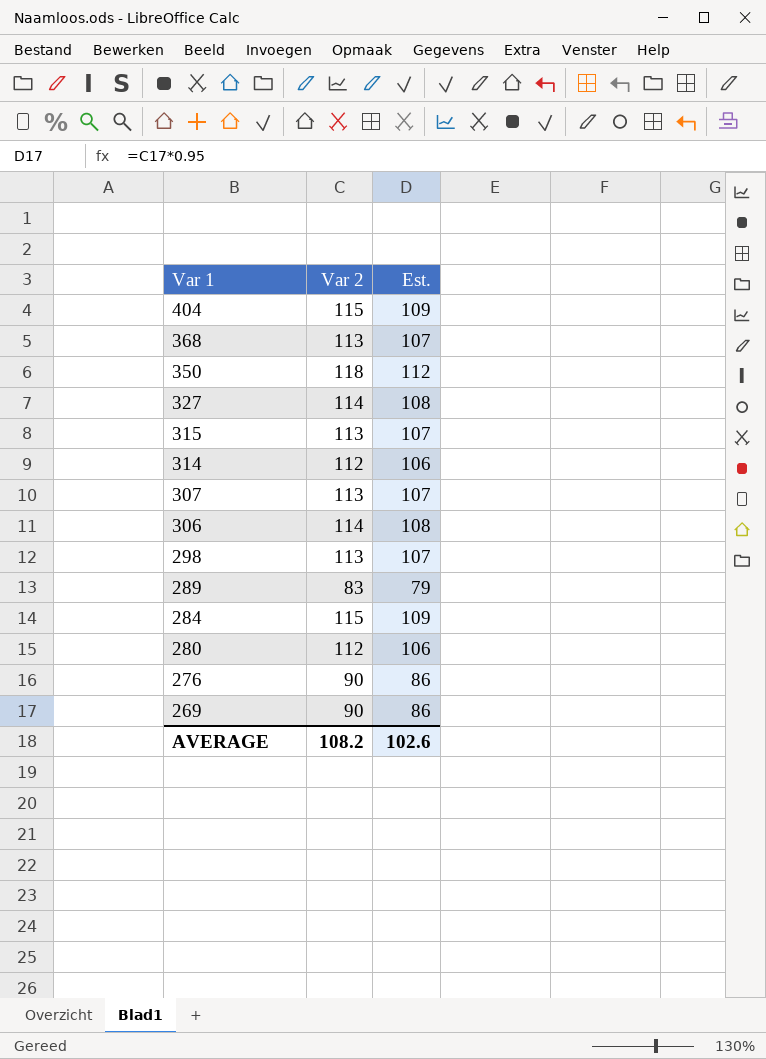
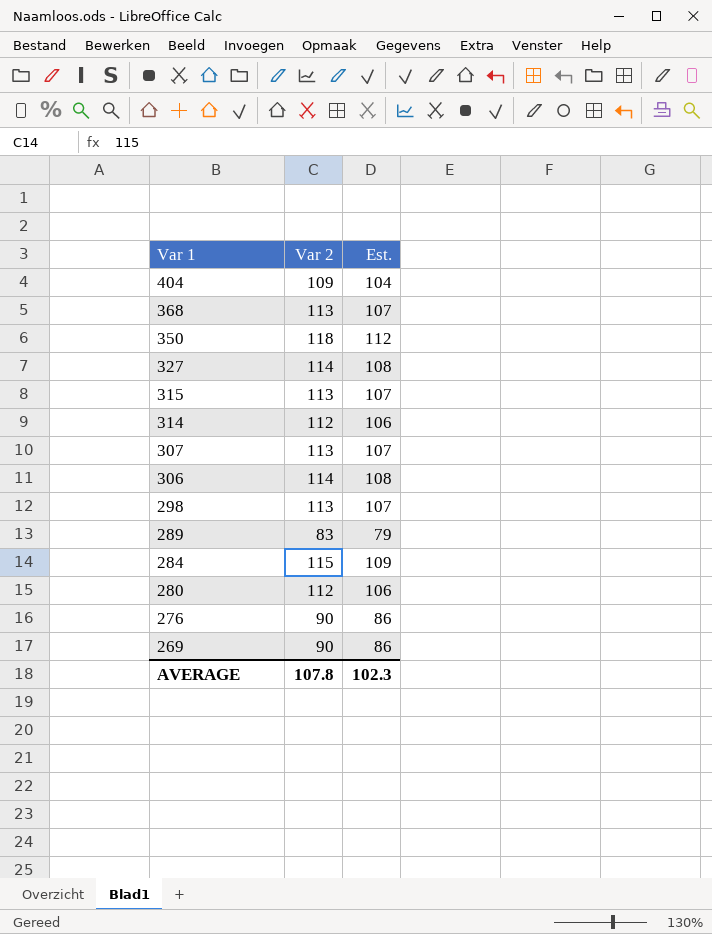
404 | Var 2: 115 -> 109
404 | Est.: 109 -> 104
AVERAGE | Var 2: 108.2 -> 107.8
AVERAGE | Est.: 102.6 -> 102.3

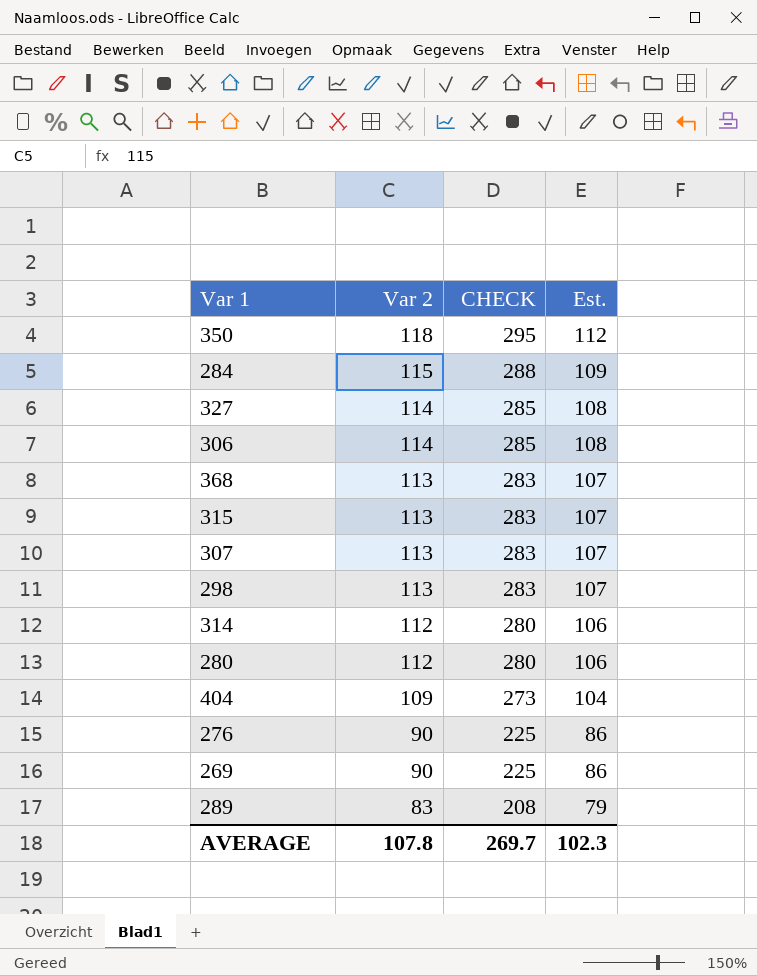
row order: Var 1 descending -> Var 2 descending
column CHECK | formula: none -> [Var 2] * 2.5

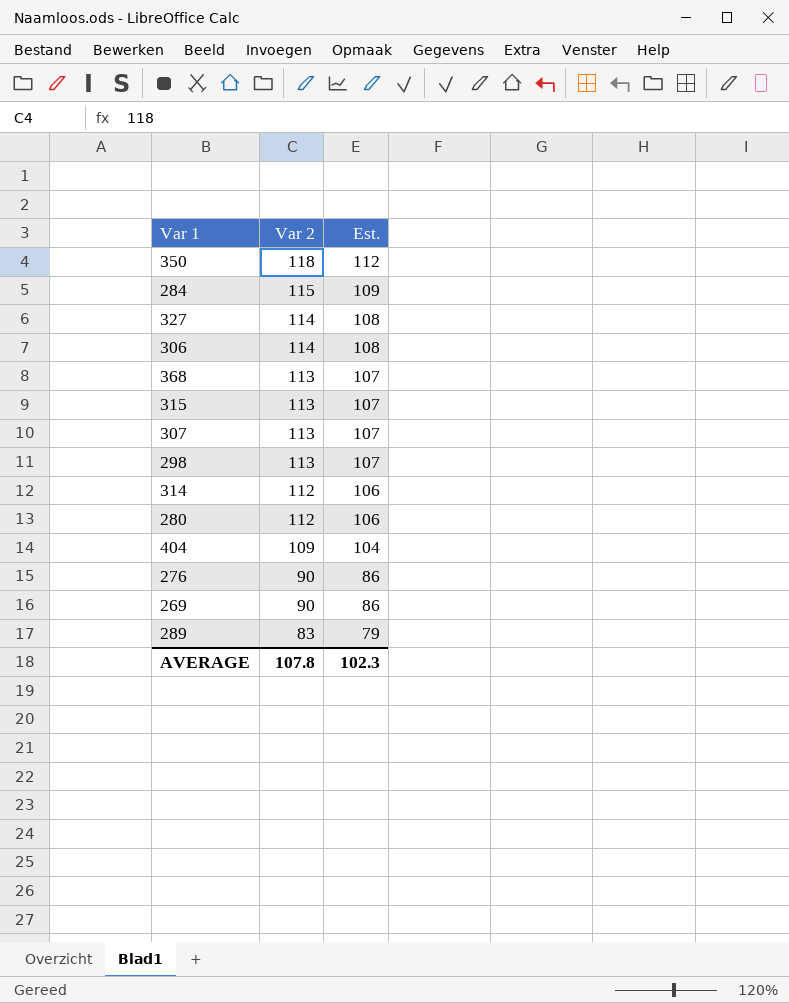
column CHECK | formula: [Var 2] * 2.5 -> none

